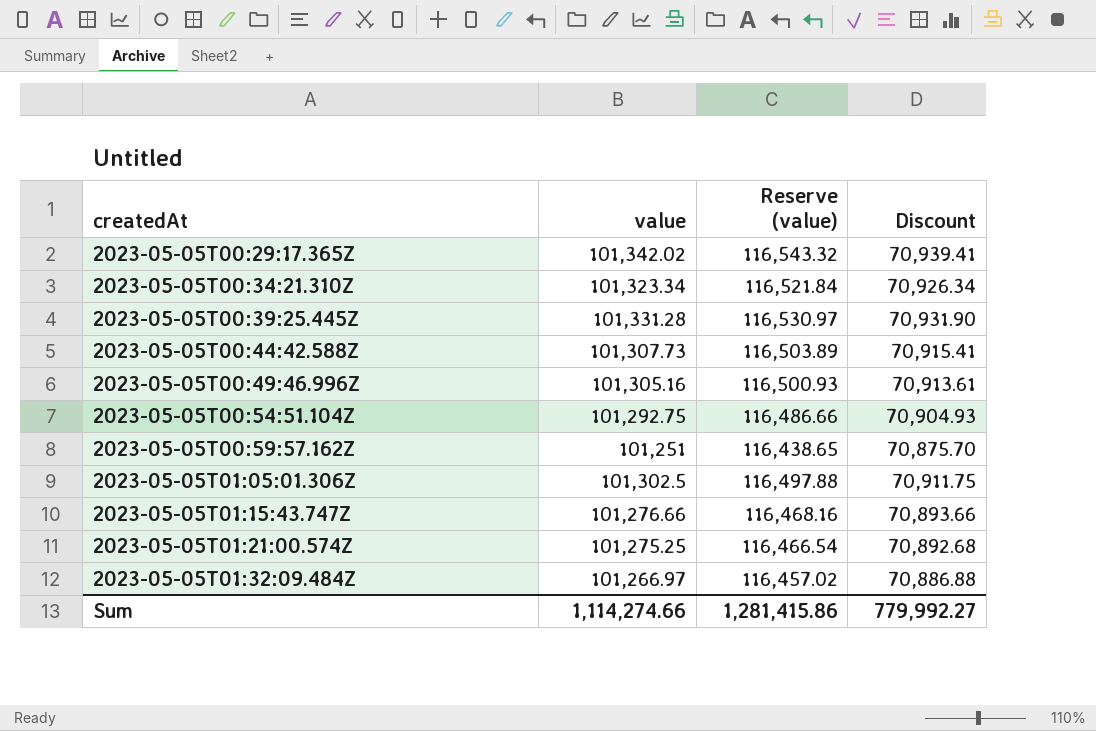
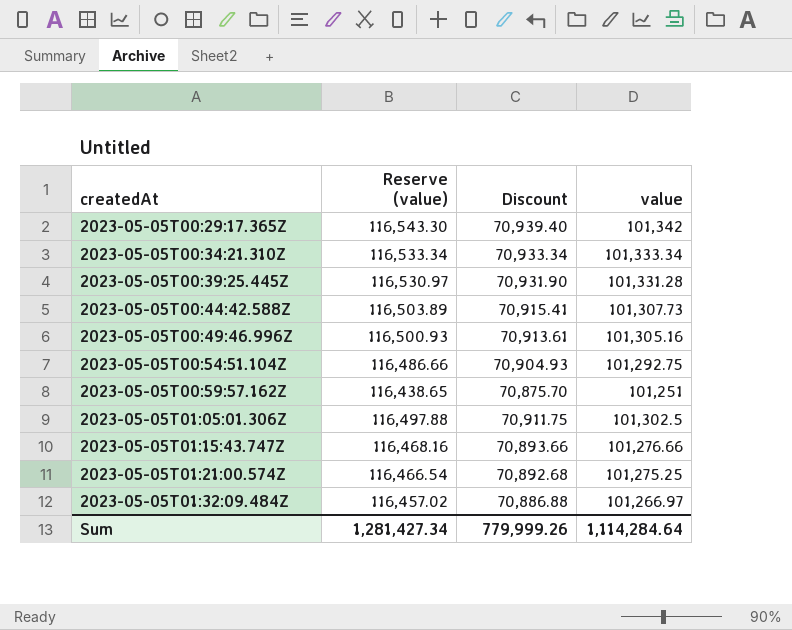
column value | position: 2 -> 4
2023-05-05T00:29:17.365Z | Reserve (value): 116,543.32 -> 116,543.30
2023-05-05T00:29:17.365Z | Discount: 70,939.41 -> 70,939.40
2023-05-05T00:29:17.365Z | value: 101,342.02 -> 101,342
2023-05-05T00:34:21.310Z | Reserve (value): 116,521.84 -> 116,533.34
2023-05-05T00:34:21.310Z | Discount: 70,926.34 -> 70,933.34
2023-05-05T00:34:21.310Z | value: 101,323.34 -> 101,333.34
Sum | Reserve (value): 1,281,415.86 -> 1,281,427.34
Sum | Discount: 779,992.27 -> 779,999.26
Sum | value: 1,114,274.66 -> 1,114,284.64

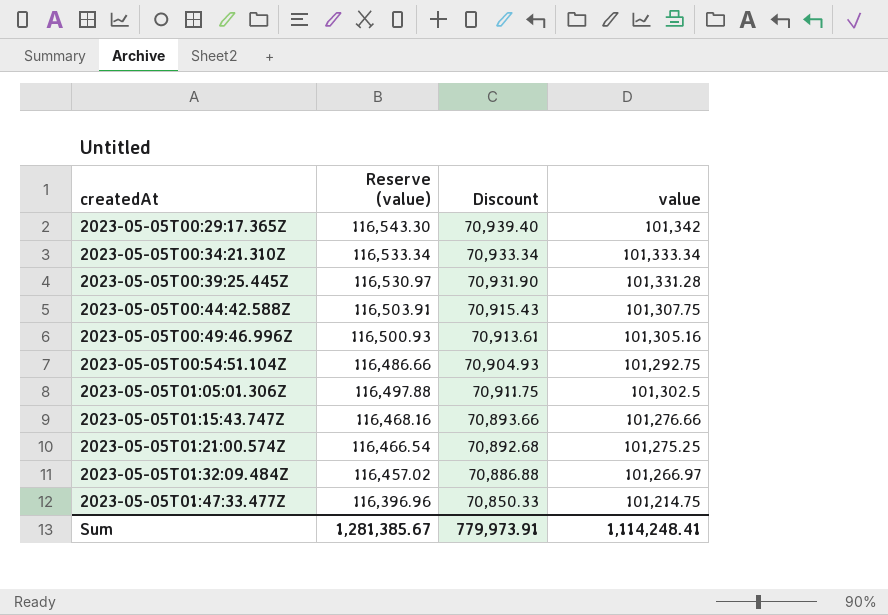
row 2023-05-05T00:59:57.162Z: 116,438.65 | 70,875.70 | 101,251 -> none
2023-05-05T00:44:42.588Z | Reserve (value): 116,503.89 -> 116,503.91
2023-05-05T00:44:42.588Z | Discount: 70,915.41 -> 70,915.43
2023-05-05T00:44:42.588Z | value: 101,307.73 -> 101,307.75
row 2023-05-05T01:47:33.477Z: none -> 116,396.96 | 70,850.33 | 101,214.75
Sum | Reserve (value): 1,281,427.34 -> 1,281,385.67
Sum | Discount: 779,999.26 -> 779,973.91
Sum | value: 1,114,284.64 -> 1,114,248.41

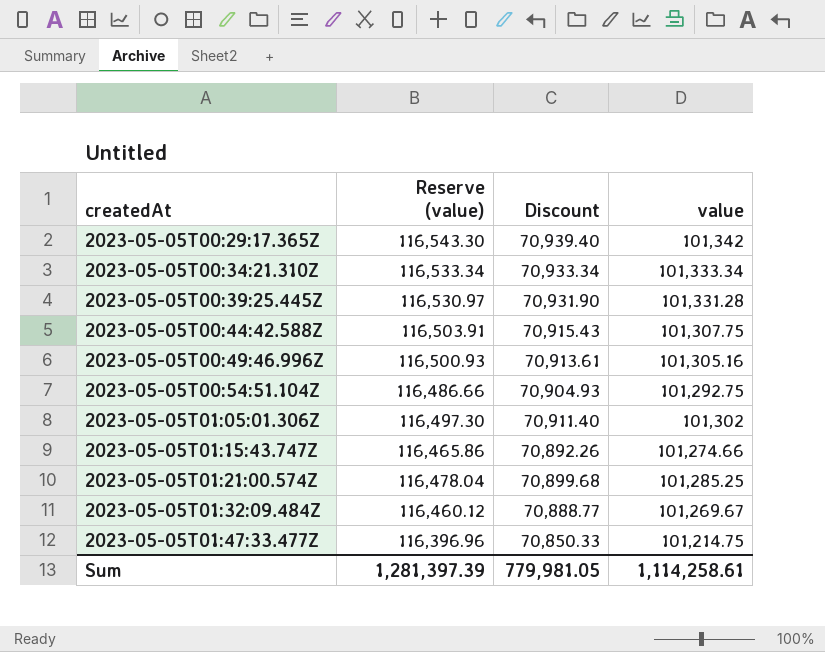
2023-05-05T01:05:01.306Z | Reserve (value): 116,497.88 -> 116,497.30
2023-05-05T01:05:01.306Z | Discount: 70,911.75 -> 70,911.40
2023-05-05T01:05:01.306Z | value: 101,302.5 -> 101,302
2023-05-05T01:15:43.747Z | Reserve (value): 116,468.16 -> 116,465.86
2023-05-05T01:15:43.747Z | Discount: 70,893.66 -> 70,892.26
2023-05-05T01:15:43.747Z | value: 101,276.66 -> 101,274.66
2023-05-05T01:21:00.574Z | Reserve (value): 116,466.54 -> 116,478.04
2023-05-05T01:21:00.574Z | Discount: 70,892.68 -> 70,899.68
2023-05-05T01:21:00.574Z | value: 101,275.25 -> 101,285.25
2023-05-05T01:32:09.484Z | Reserve (value): 116,457.02 -> 116,460.12
2023-05-05T01:32:09.484Z | Discount: 70,886.88 -> 70,888.77
2023-05-05T01:32:09.484Z | value: 101,266.97 -> 101,269.67
Sum | Reserve (value): 1,281,385.67 -> 1,281,397.39
Sum | Discount: 779,973.91 -> 779,981.05
Sum | value: 1,114,248.41 -> 1,114,258.61

